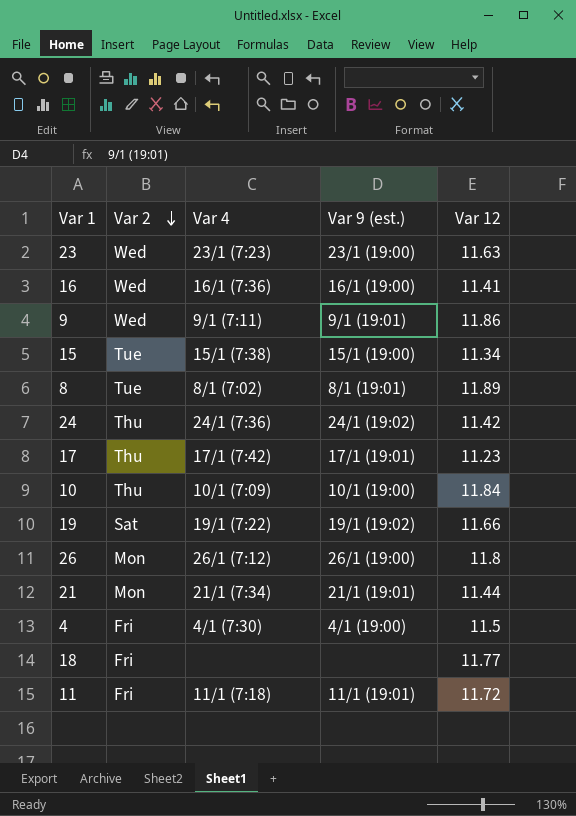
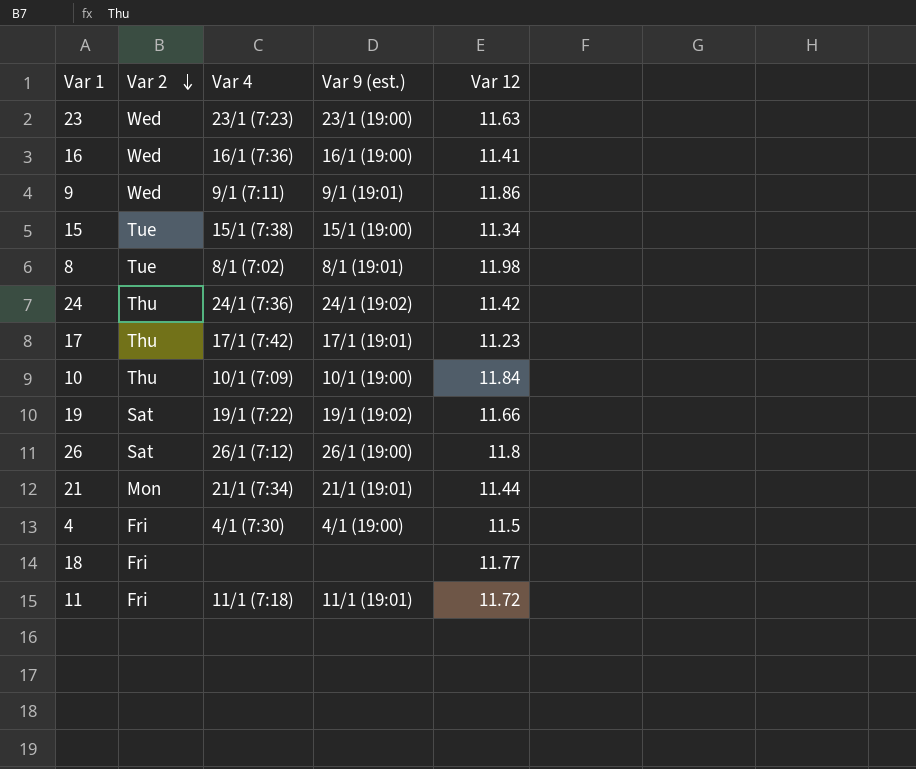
8 | Var 12: 11.89 -> 11.98
26 | Var 2: Mon -> Sat

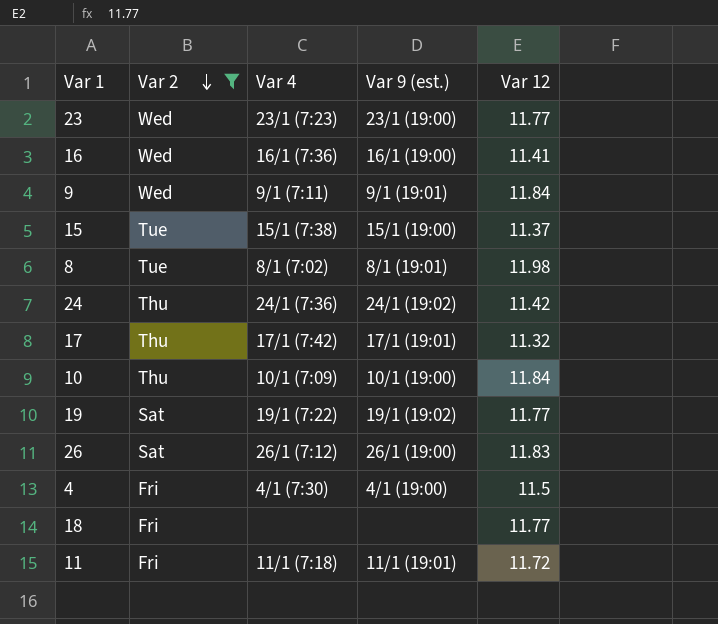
filter: none -> Var 2 != Mon
23 | Var 12: 11.63 -> 11.77
9 | Var 12: 11.86 -> 11.84
15 | Var 12: 11.34 -> 11.37
17 | Var 12: 11.23 -> 11.32
19 | Var 12: 11.66 -> 11.77
26 | Var 12: 11.8 -> 11.83

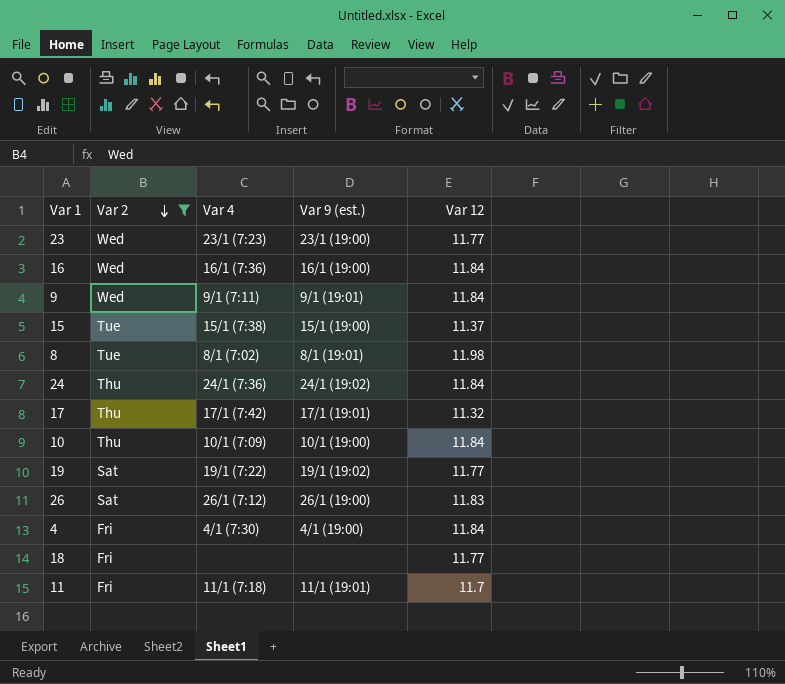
16 | Var 12: 11.41 -> 11.84
24 | Var 12: 11.42 -> 11.84
4 | Var 12: 11.5 -> 11.84
11 | Var 12: 11.72 -> 11.7

